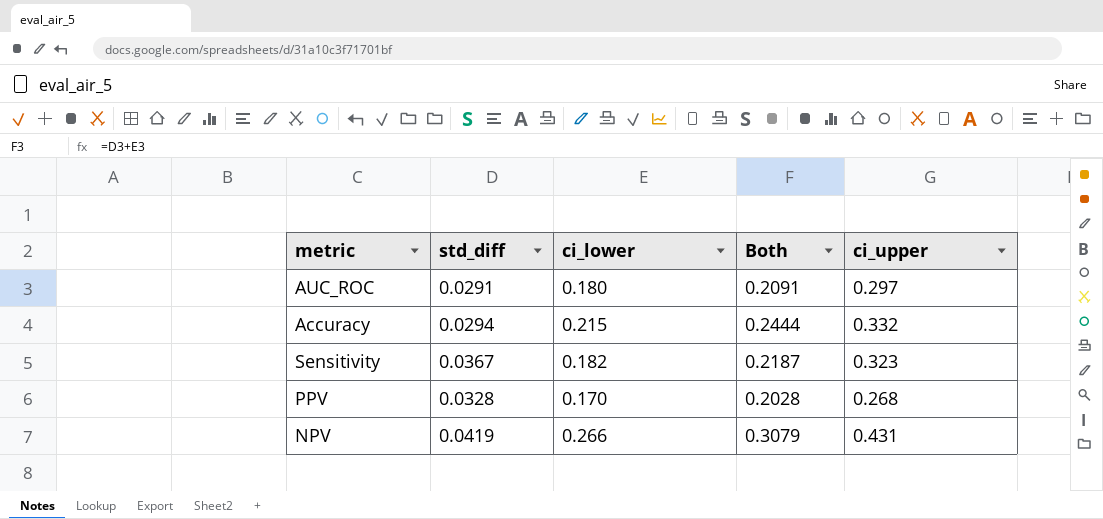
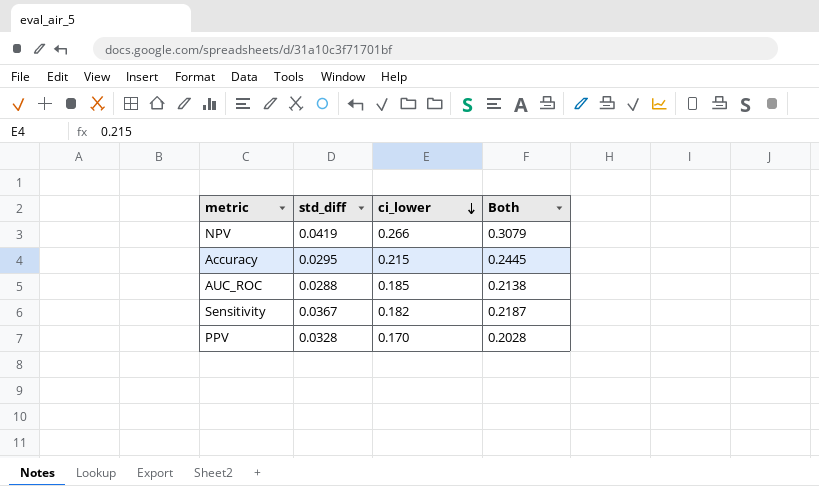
row order: none -> ci_lower descending
column ci_upper | position: 5 -> none
Accuracy | std_diff: 0.0294 -> 0.0295
Accuracy | Both: 0.2444 -> 0.2445
AUC_ROC | std_diff: 0.0291 -> 0.0288
AUC_ROC | ci_lower: 0.180 -> 0.185
AUC_ROC | Both: 0.2091 -> 0.2138

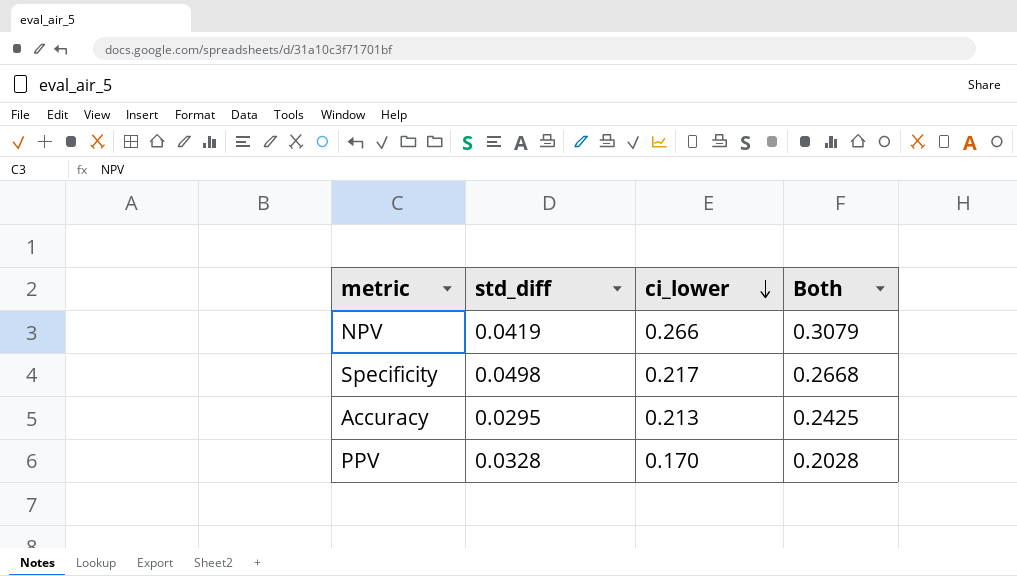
row AUC_ROC: 0.0288 | 0.185 | 0.2138 -> none
row Sensitivity: 0.0367 | 0.182 | 0.2187 -> none
row Specificity: none -> 0.0498 | 0.217 | 0.2668
Accuracy | ci_lower: 0.215 -> 0.213
Accuracy | Both: 0.2445 -> 0.2425

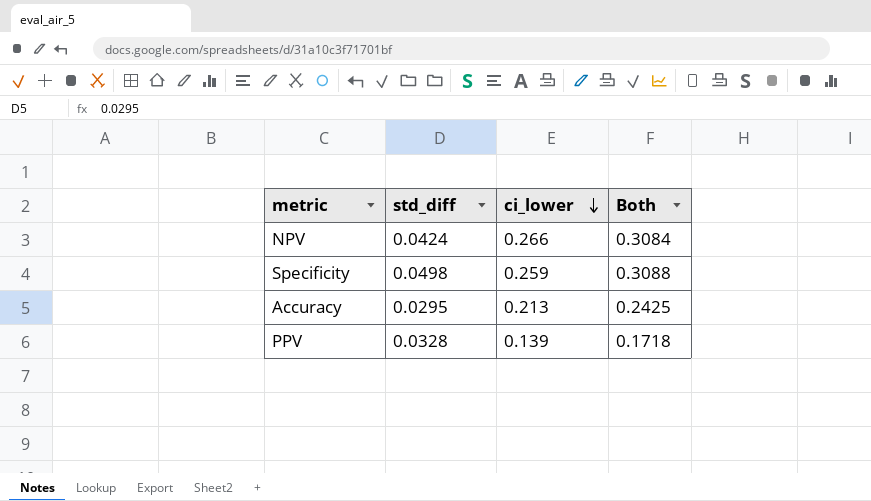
NPV | std_diff: 0.0419 -> 0.0424
NPV | Both: 0.3079 -> 0.3084
Specificity | ci_lower: 0.217 -> 0.259
Specificity | Both: 0.2668 -> 0.3088
PPV | ci_lower: 0.170 -> 0.139
PPV | Both: 0.2028 -> 0.1718

